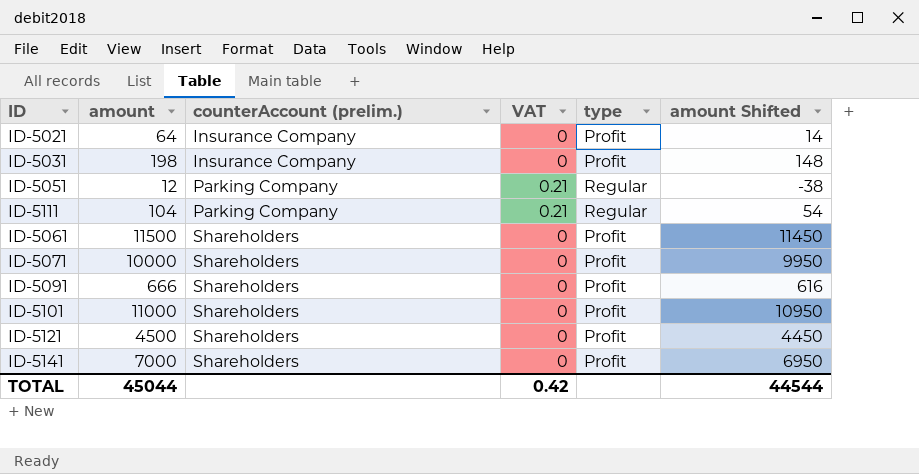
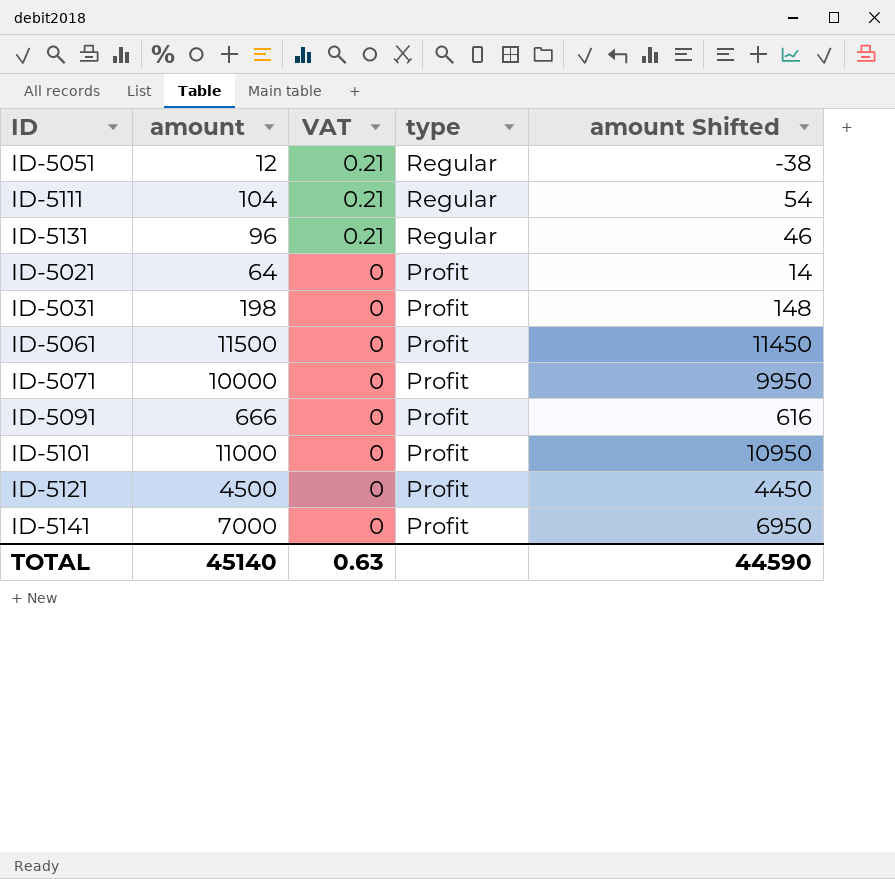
row order: counterAccount (prelim.) ascending -> VAT descending
column counterAccount (prelim.) | position: 3 -> none
row ID-5131: none -> 96 | 0.21 | Regular | 46
TOTAL | amount: 45044 -> 45140
TOTAL | VAT: 0.42 -> 0.63
TOTAL | amount Shifted: 44544 -> 44590

